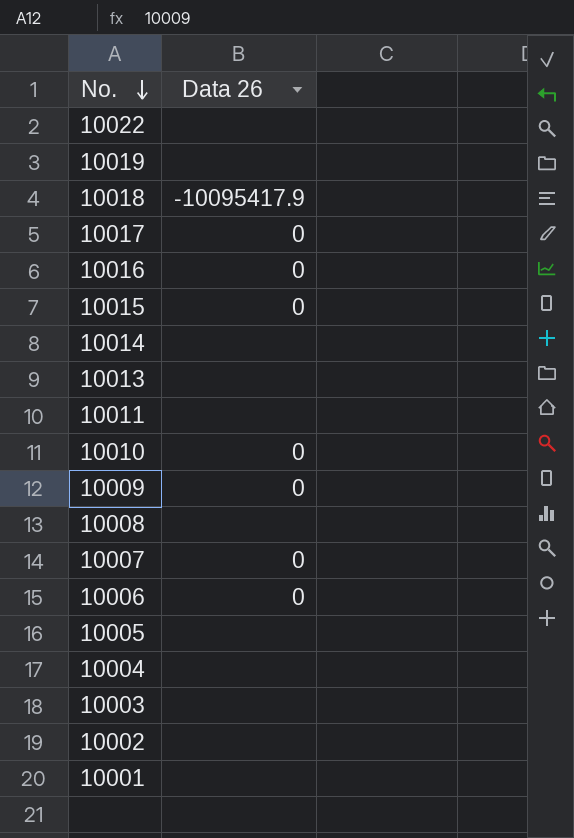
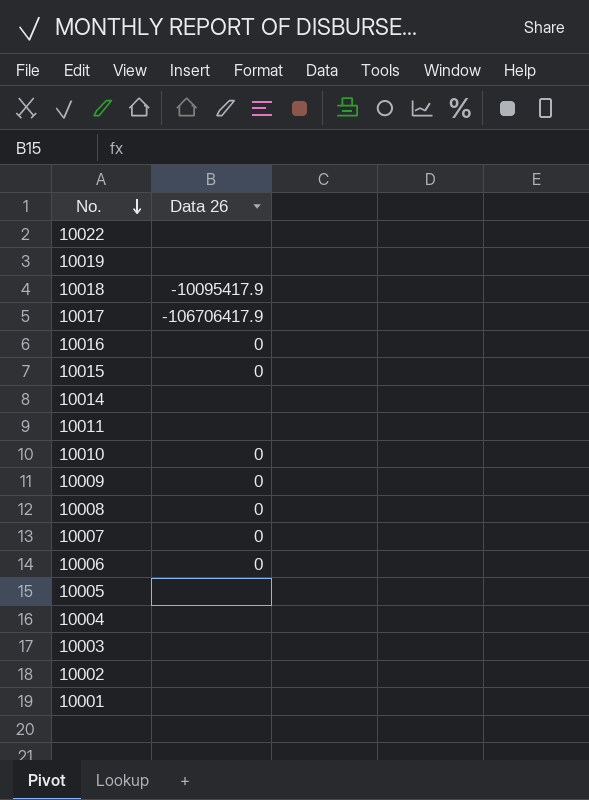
row 10013: none -> none
10017 | Data 26: 0 -> -106706417.9
10008 | Data 26: none -> 0

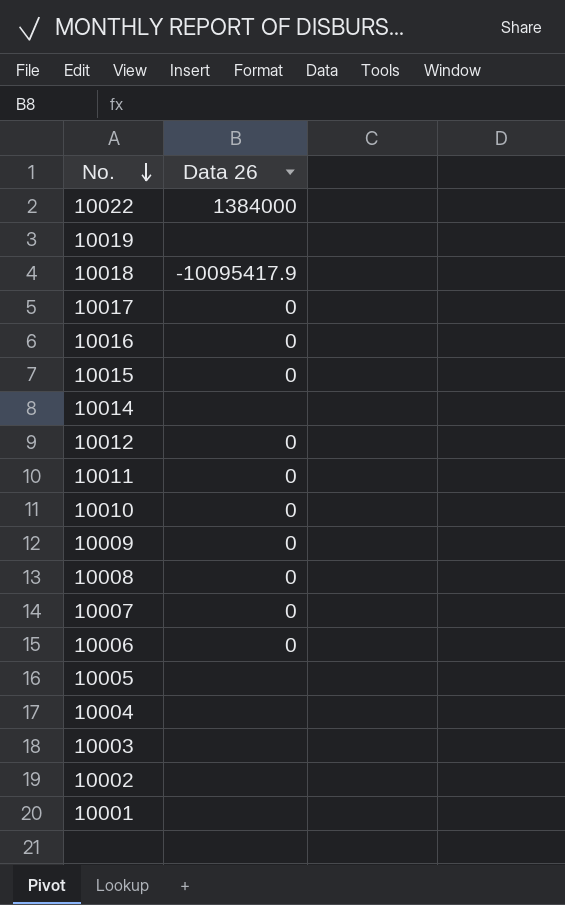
10022 | Data 26: none -> 1384000
10017 | Data 26: -106706417.9 -> 0
row 10012: none -> 0
10011 | Data 26: none -> 0

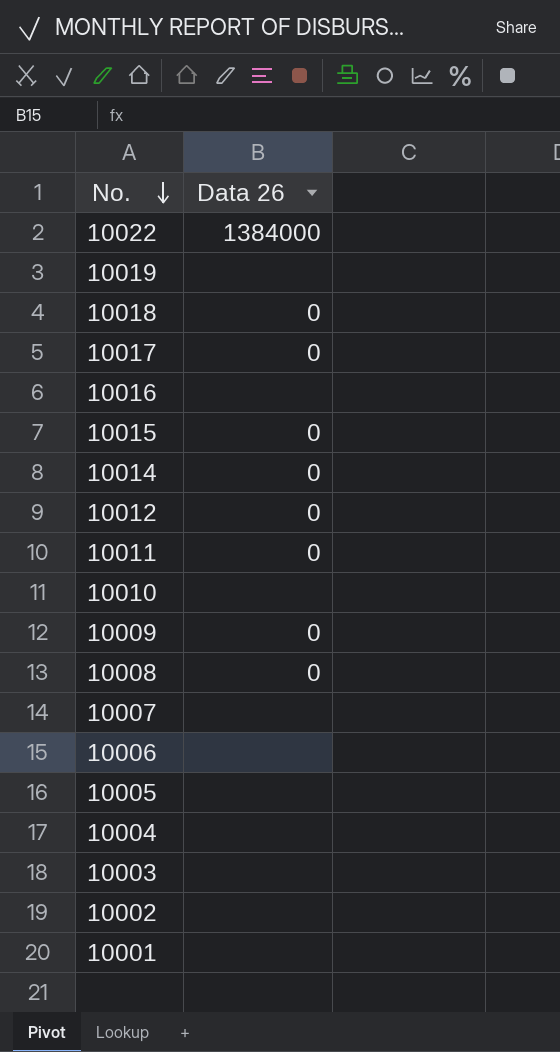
10018 | Data 26: -10095417.9 -> 0
10016 | Data 26: 0 -> none
10014 | Data 26: none -> 0
10010 | Data 26: 0 -> none
10007 | Data 26: 0 -> none
10006 | Data 26: 0 -> none

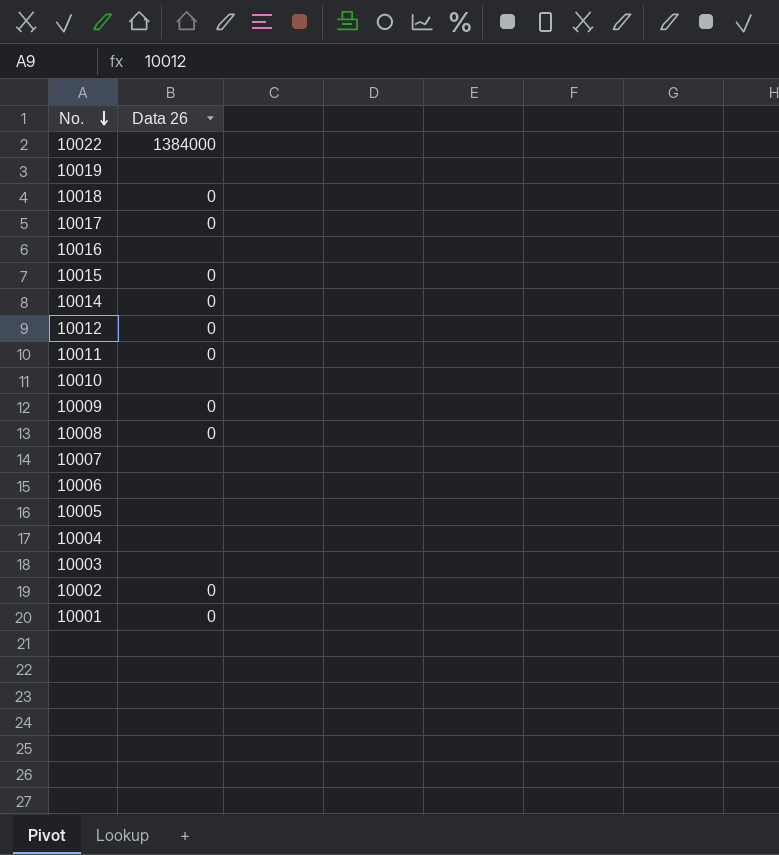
10002 | Data 26: none -> 0
10001 | Data 26: none -> 0

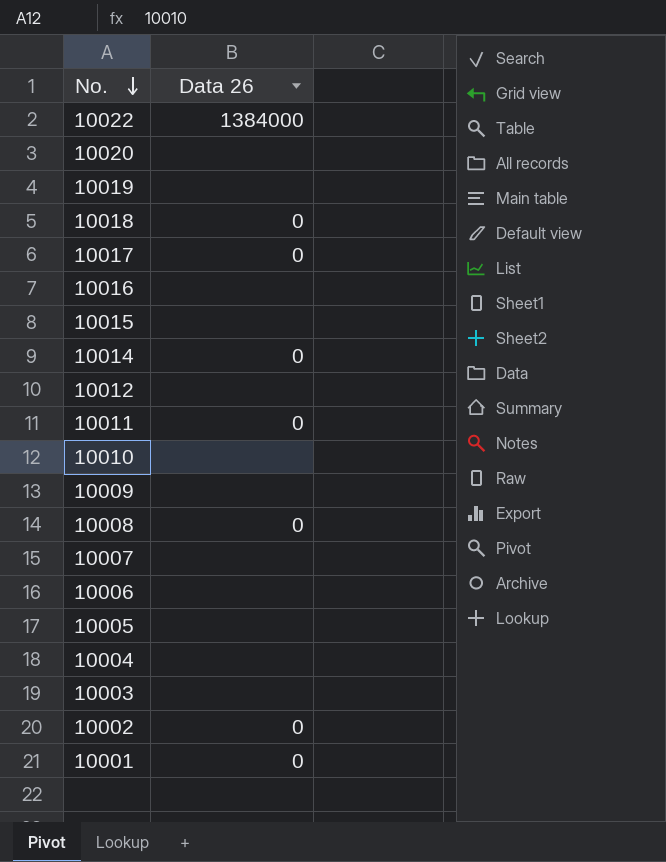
row 10020: none -> none
10015 | Data 26: 0 -> none
10012 | Data 26: 0 -> none
10009 | Data 26: 0 -> none

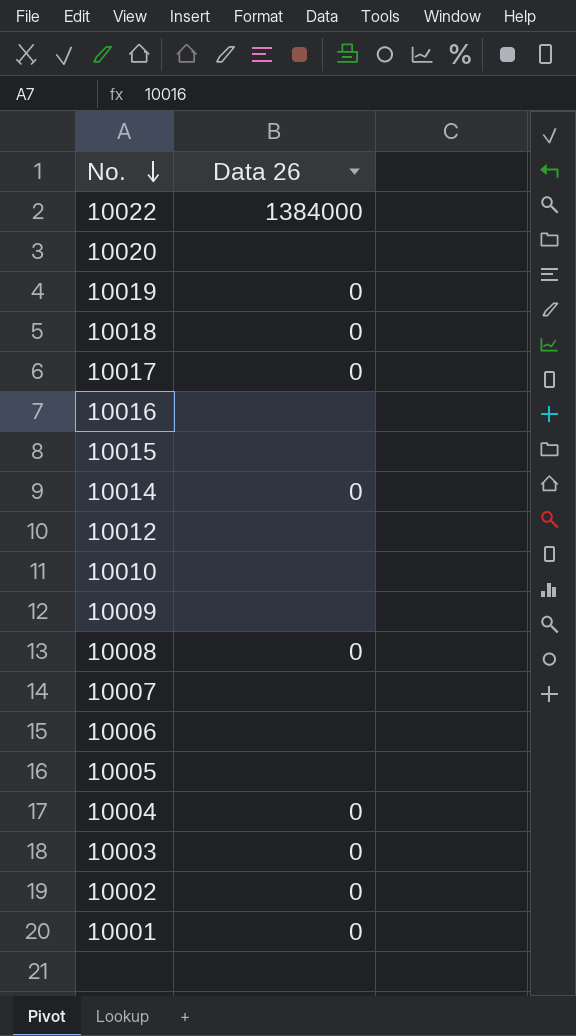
row 10011: 0 -> none
10019 | Data 26: none -> 0
10004 | Data 26: none -> 0
10003 | Data 26: none -> 0

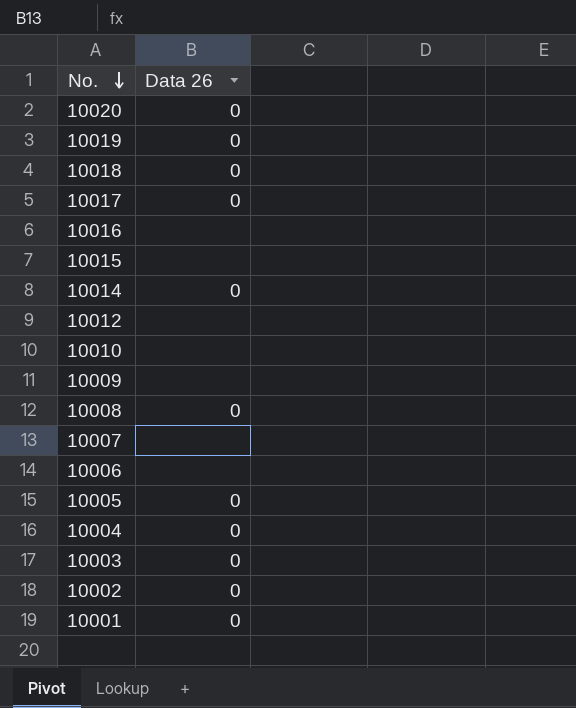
row 10022: 1384000 -> none
10020 | Data 26: none -> 0
10005 | Data 26: none -> 0

